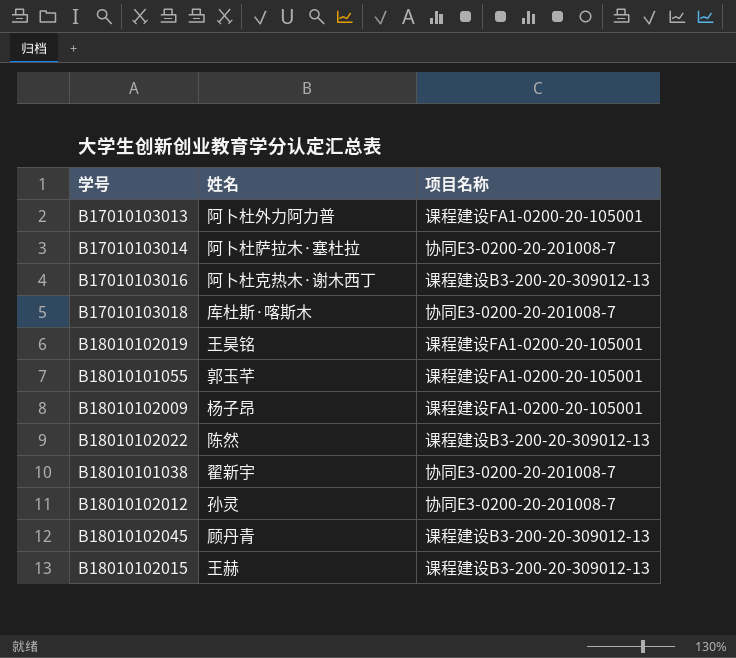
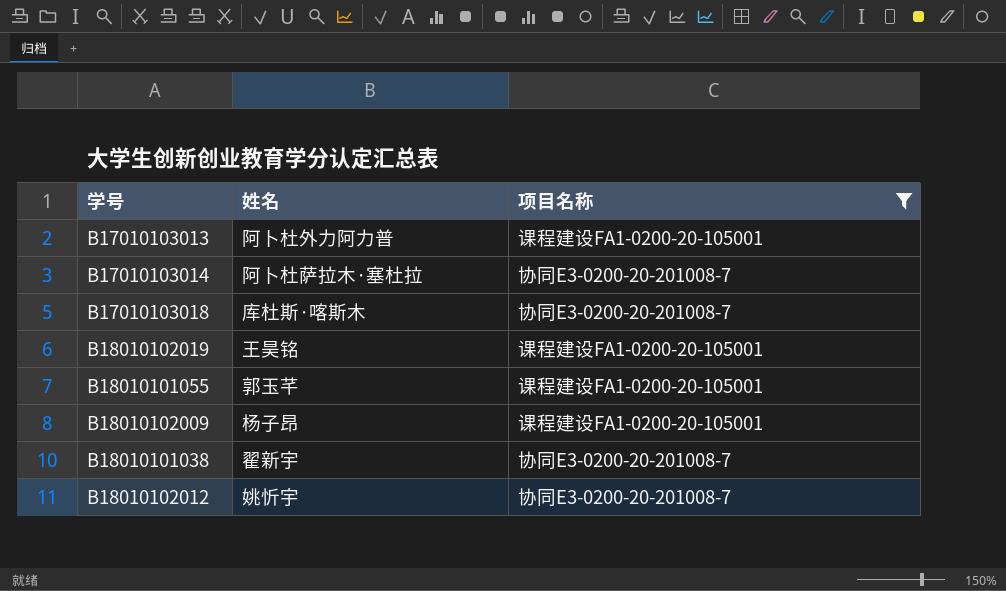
filter: none -> 项目名称 != 课程建设B3-200-20-309012-13
B18010102012 | 姓名: 孙灵 -> 姚忻宇

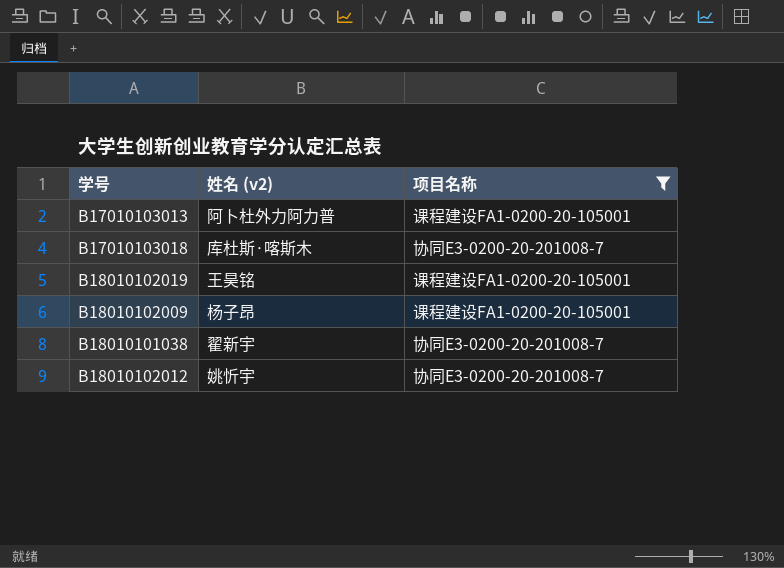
column name: 姓名 -> 姓名 (v2)
row B17010103014: 阿卜杜萨拉木·塞杜拉 | 协同E3-0200-20-201008-7 -> none
row B18010101055: 郭玉芊 | 课程建设FA1-0200-20-105001 -> none

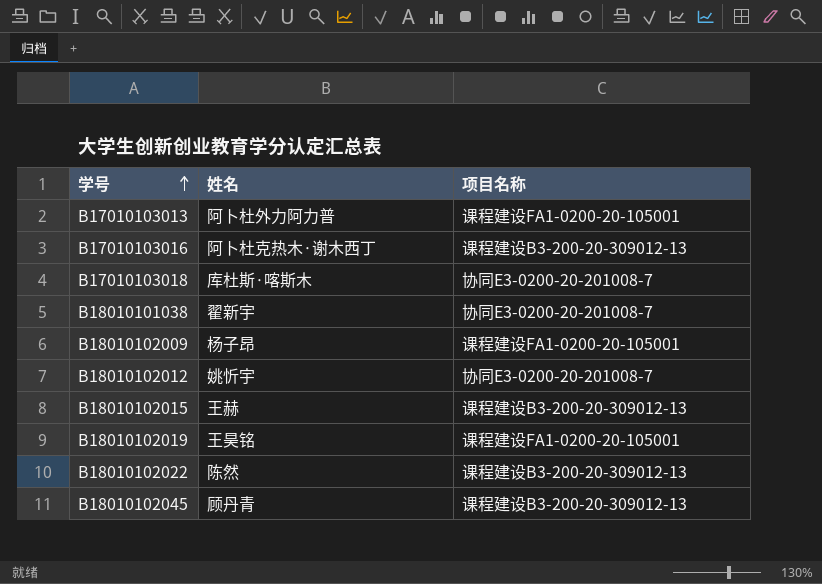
filter: 项目名称 != 课程建设B3-200-20-309012-13 -> none
row order: none -> 学号 ascending
column name: 姓名 (v2) -> 姓名

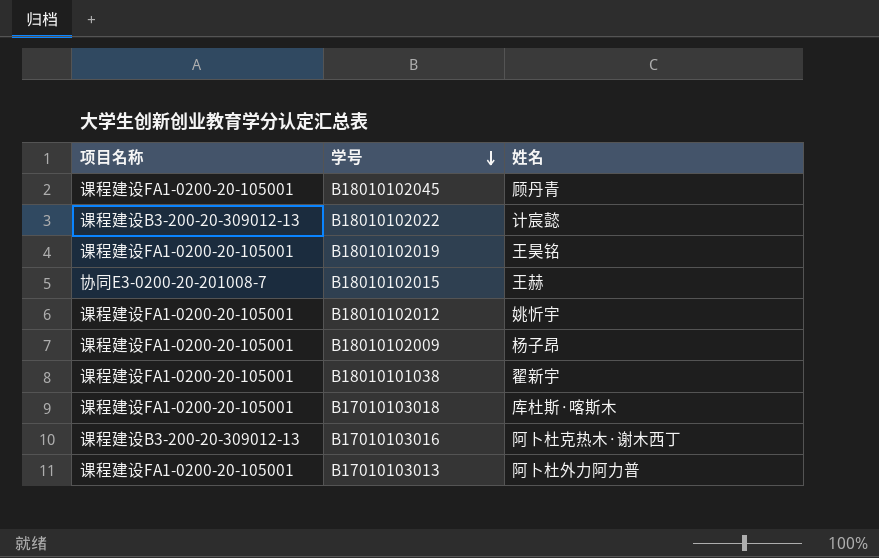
row order: 学号 ascending -> 学号 descending
column 项目名称 | position: 3 -> 1
B18010102045 | 项目名称: 课程建设B3-200-20-309012-13 -> 课程建设FA1-0200-20-105001
B18010102022 | 姓名: 陈然 -> 计宸懿
B18010102015 | 项目名称: 课程建设B3-200-20-309012-13 -> 协同E3-0200-20-201008-7
B18010102012 | 项目名称: 协同E3-0200-20-201008-7 -> 课程建设FA1-0200-20-105001
B18010101038 | 项目名称: 协同E3-0200-20-201008-7 -> 课程建设FA1-0200-20-105001
B17010103018 | 项目名称: 协同E3-0200-20-201008-7 -> 课程建设FA1-0200-20-105001

